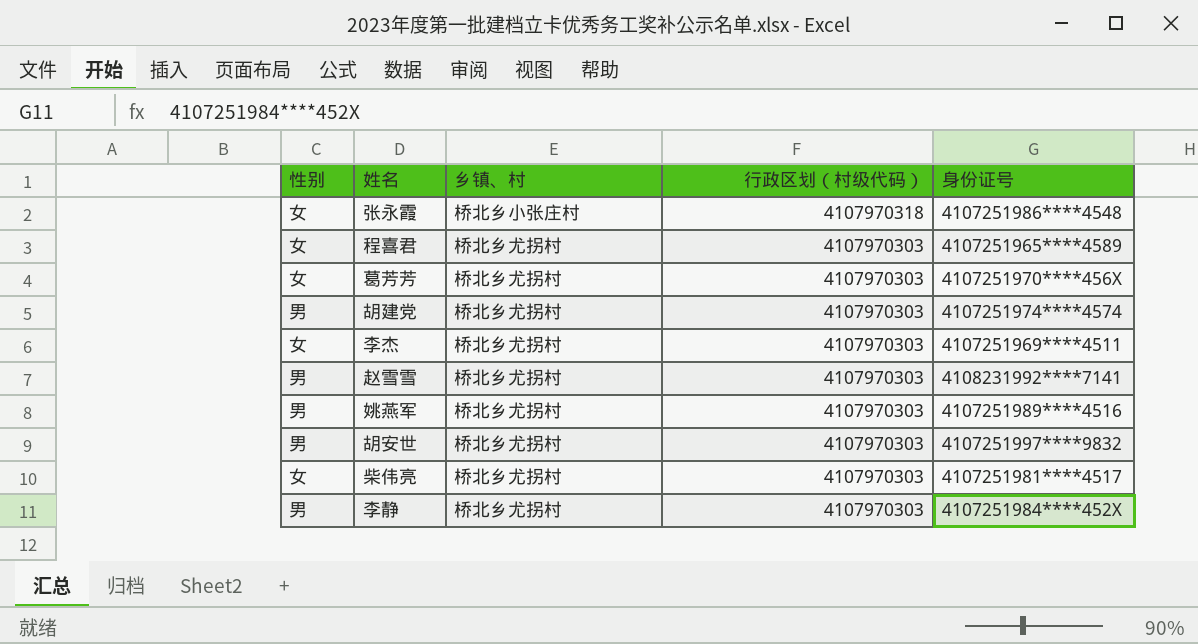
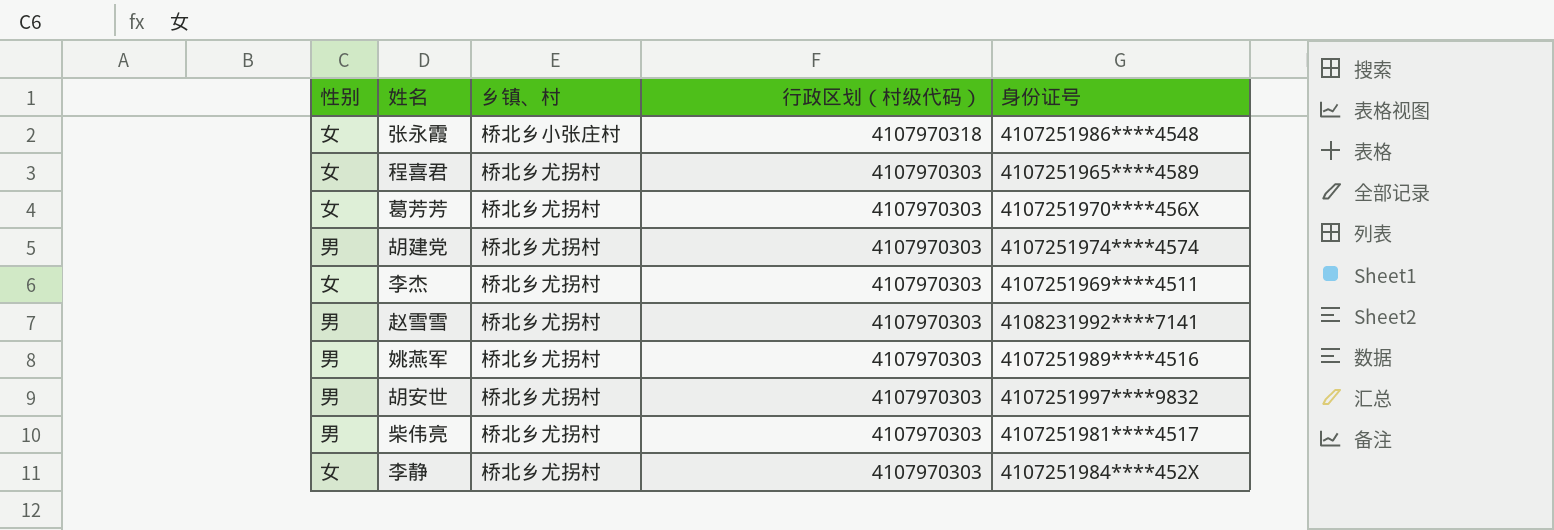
柴伟亮 | 性别: 女 -> 男
李静 | 性别: 男 -> 女

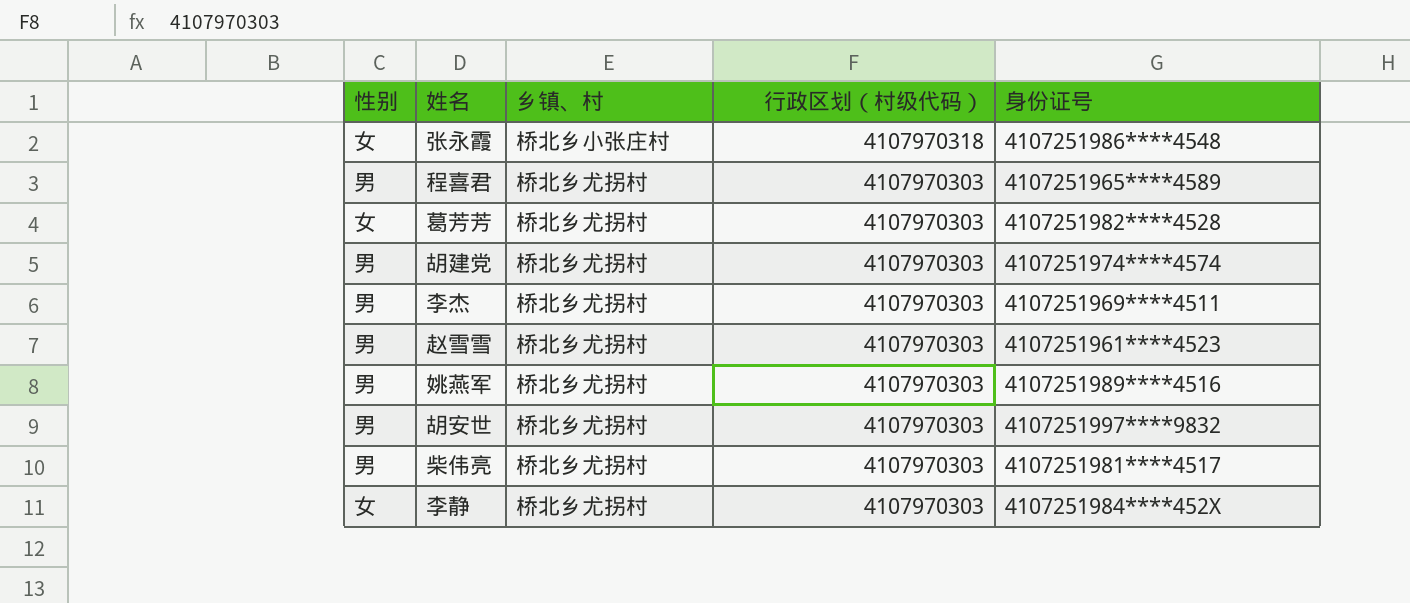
程喜君 | 性别: 女 -> 男
葛芳芳 | 身份证号: 4107251970****456X -> 4107251982****4528
李杰 | 性别: 女 -> 男
赵雪雪 | 身份证号: 4108231992****7141 -> 4107251961****4523

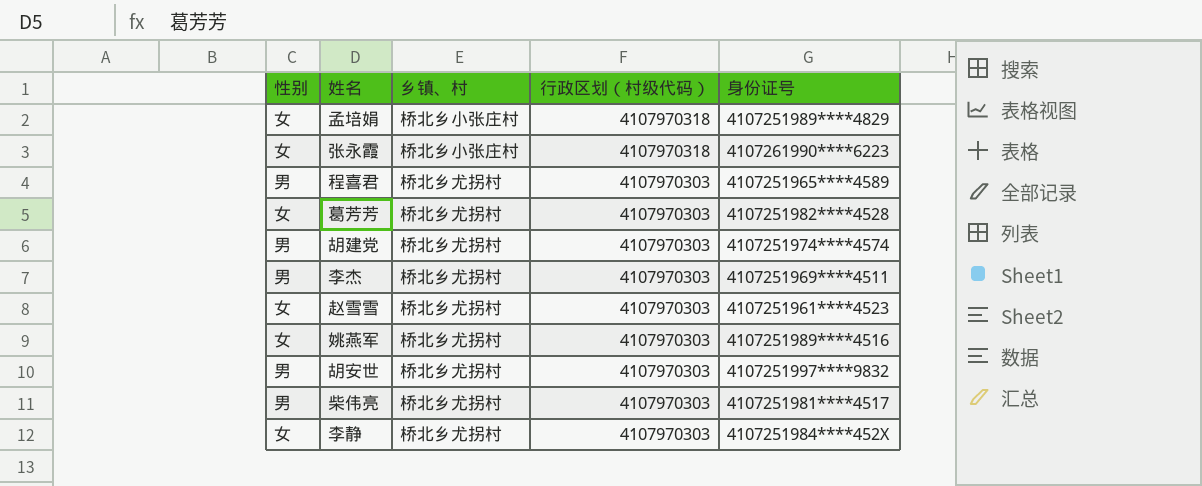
row 孟培娟: none -> 女 | 桥北乡小张庄村 | 4107970318 | 4107251989****4829
张永霞 | 身份证号: 4107251986****4548 -> 4107261990****6223
赵雪雪 | 性别: 男 -> 女
姚燕军 | 性别: 男 -> 女

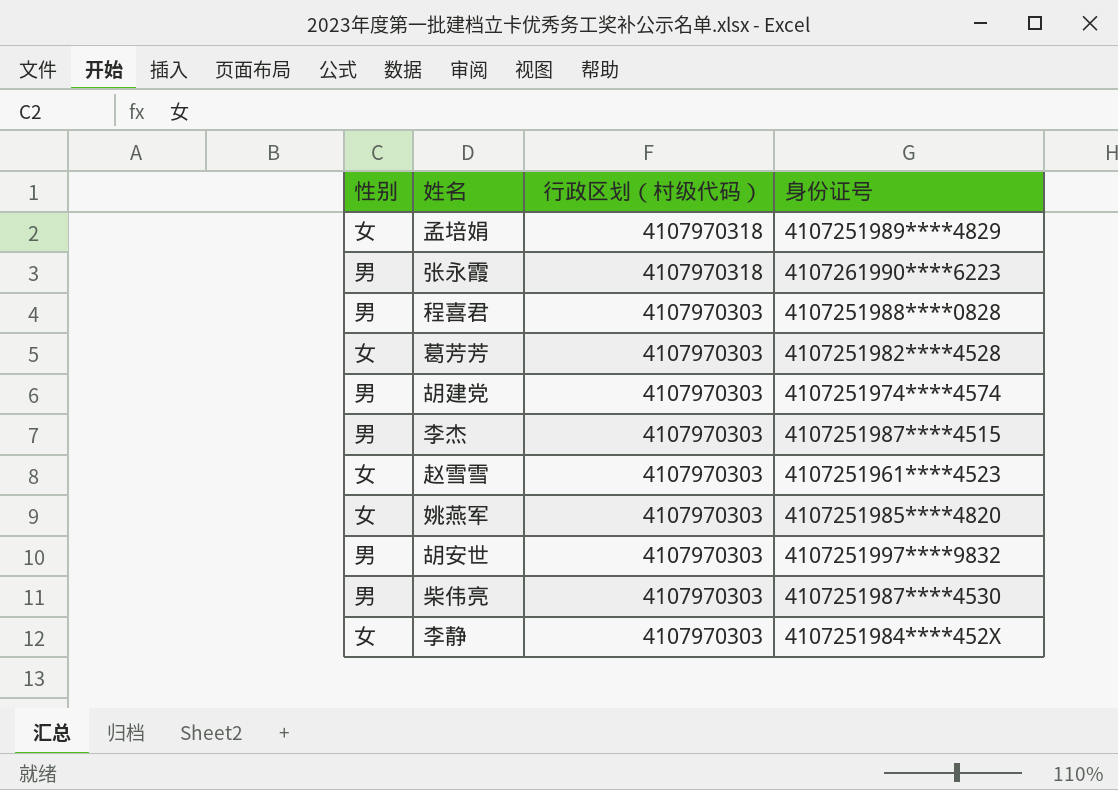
column 乡镇、村 | position: 3 -> none
张永霞 | 性别: 女 -> 男
程喜君 | 身份证号: 4107251965****4589 -> 4107251988****0828
李杰 | 身份证号: 4107251969****4511 -> 4107251987****4515
姚燕军 | 身份证号: 4107251989****4516 -> 4107251985****4820
柴伟亮 | 身份证号: 4107251981****4517 -> 4107251987****4530

